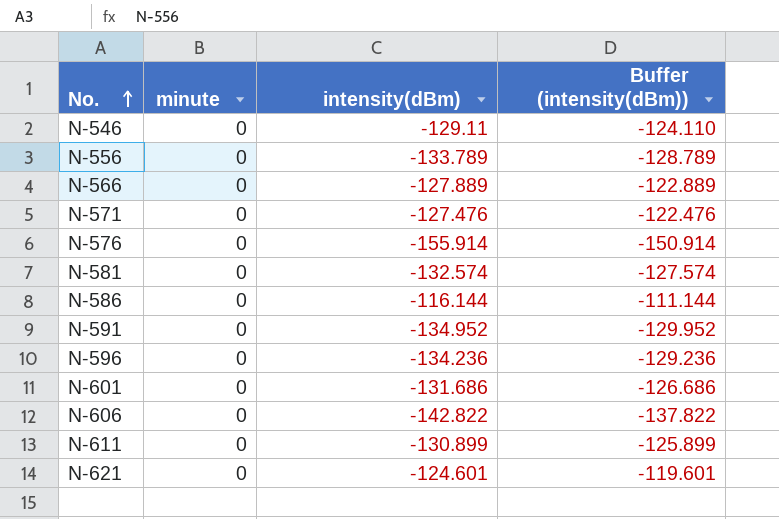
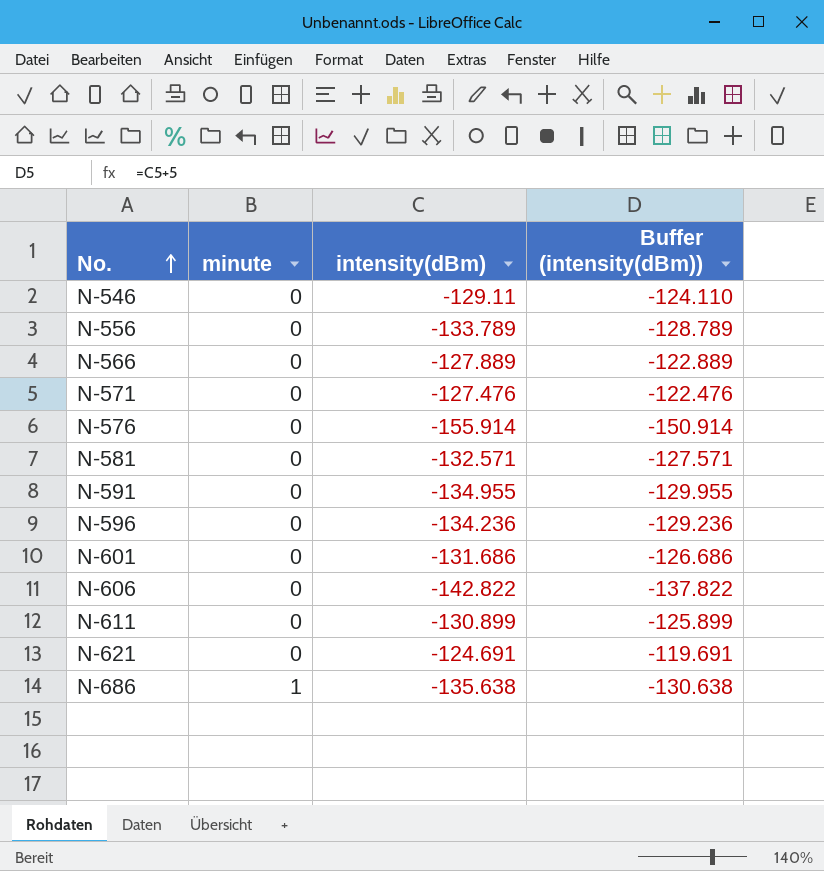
row N-586: 0 | -116.144 | -111.144 -> none
N-581 | intensity(dBm): -132.574 -> -132.571
N-581 | Buffer (intensity(dBm)): -127.574 -> -127.571
N-591 | intensity(dBm): -134.952 -> -134.955
N-591 | Buffer (intensity(dBm)): -129.952 -> -129.955
N-621 | intensity(dBm): -124.601 -> -124.691
N-621 | Buffer (intensity(dBm)): -119.601 -> -119.691
row N-686: none -> 1 | -135.638 | -130.638

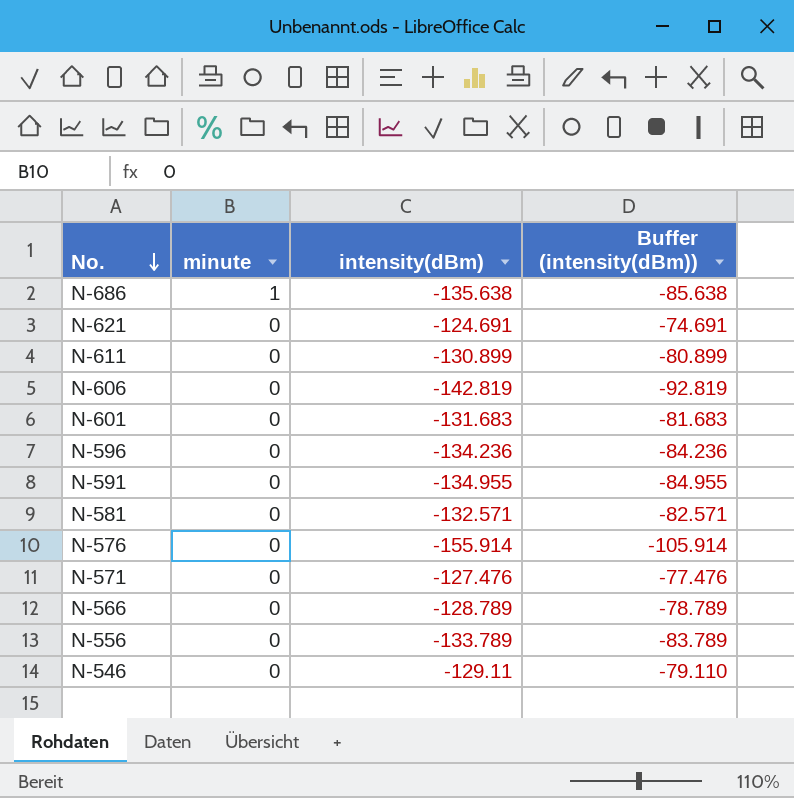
row order: No. ascending -> No. descending
column Buffer (intensity(dBm)) | formula: [intensity(dBm)] + 5 -> [intensity(dBm)] + 50
N-606 | intensity(dBm): -142.822 -> -142.819
N-601 | intensity(dBm): -131.686 -> -131.683
N-566 | intensity(dBm): -127.889 -> -128.789

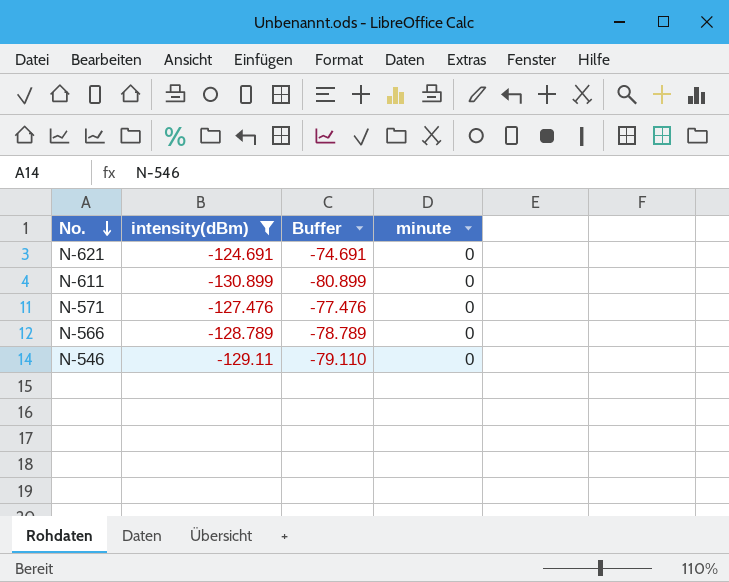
filter: none -> intensity(dBm) >= -130.899
column name: Buffer (intensity(dBm)) -> Buffer
column minute | position: 2 -> 4

